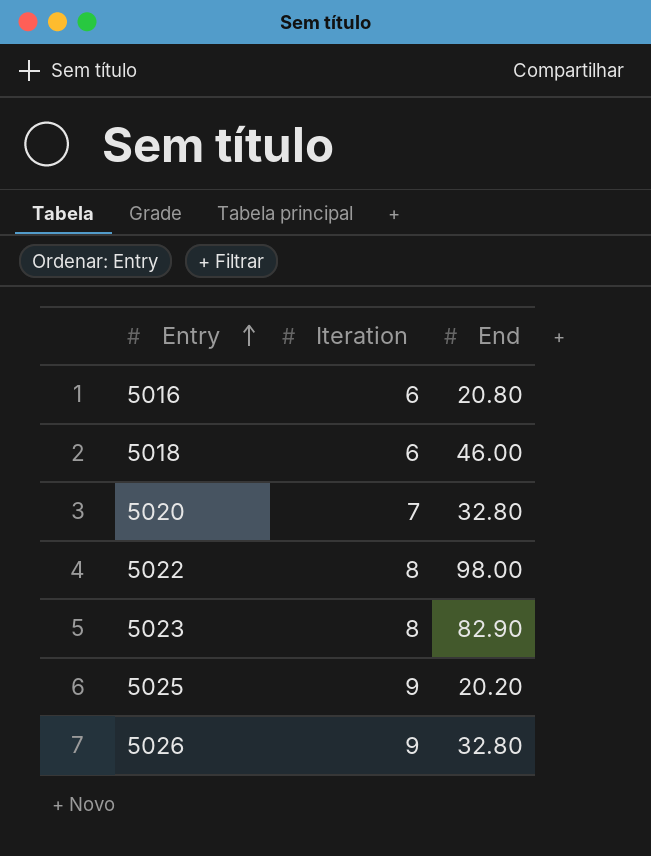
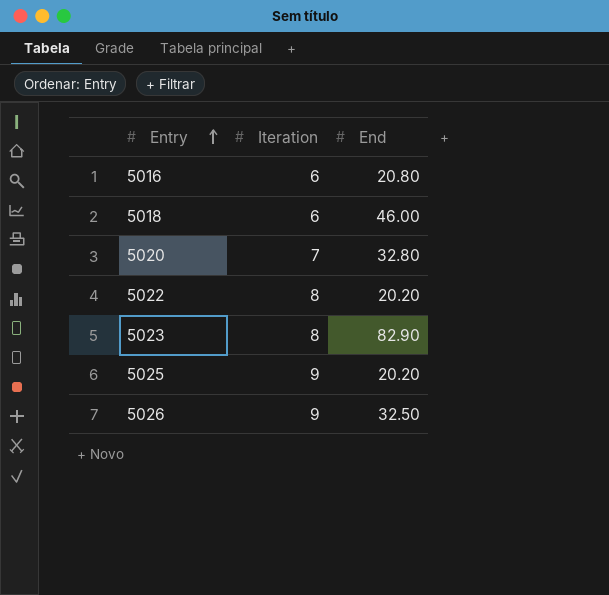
5022 | End: 98.00 -> 20.20
5026 | End: 32.80 -> 32.50

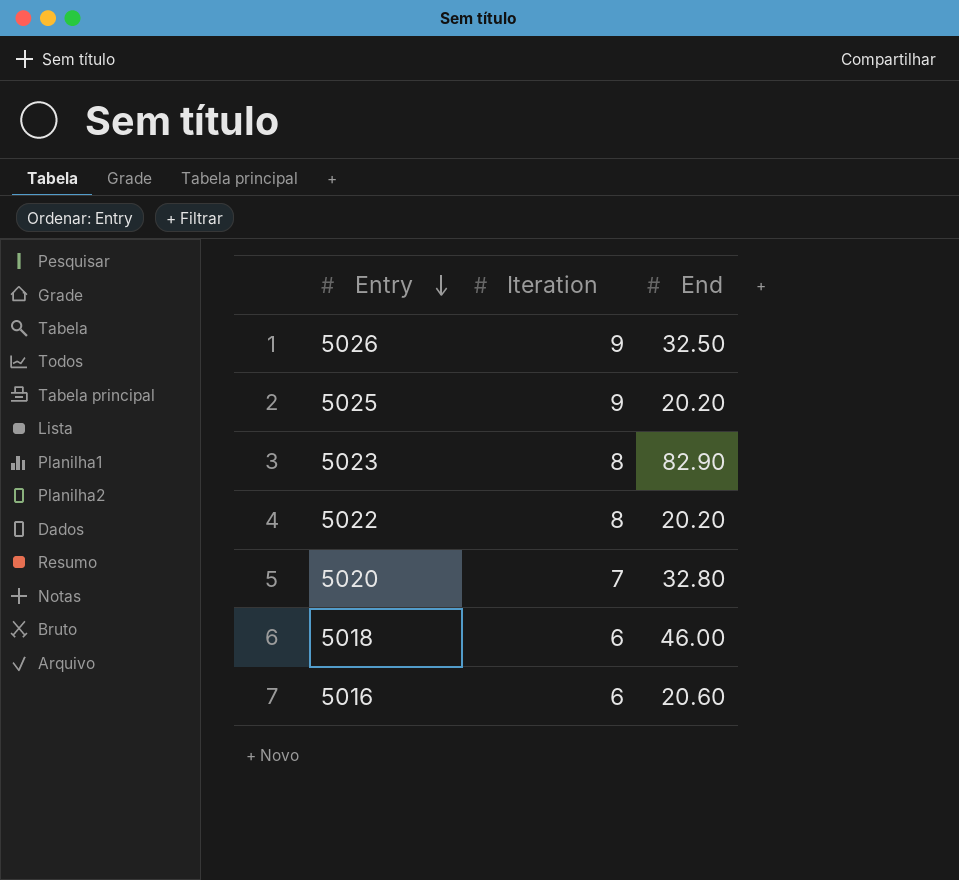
row order: Entry ascending -> Entry descending
5016 | End: 20.80 -> 20.60

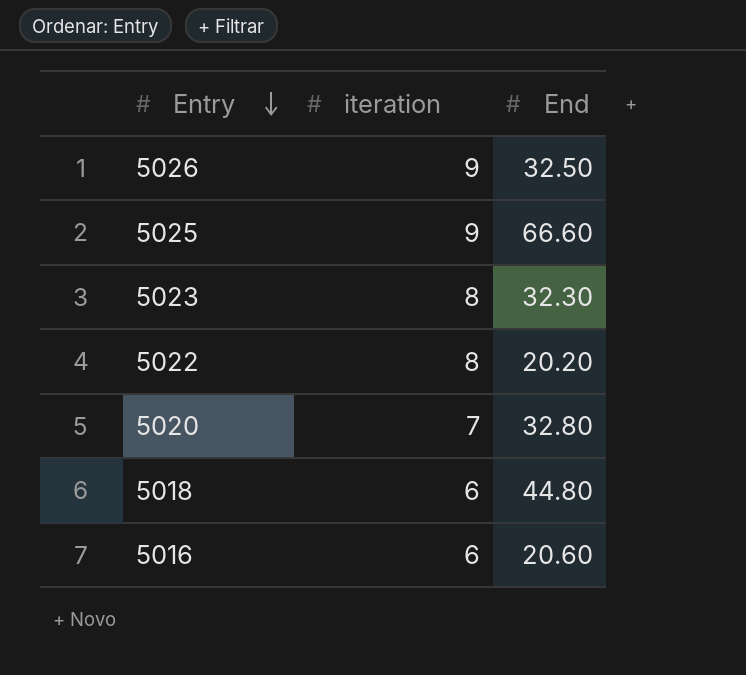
column name: Iteration -> iteration
5025 | End: 20.20 -> 66.60
5023 | End: 82.90 -> 32.30
5018 | End: 46.00 -> 44.80

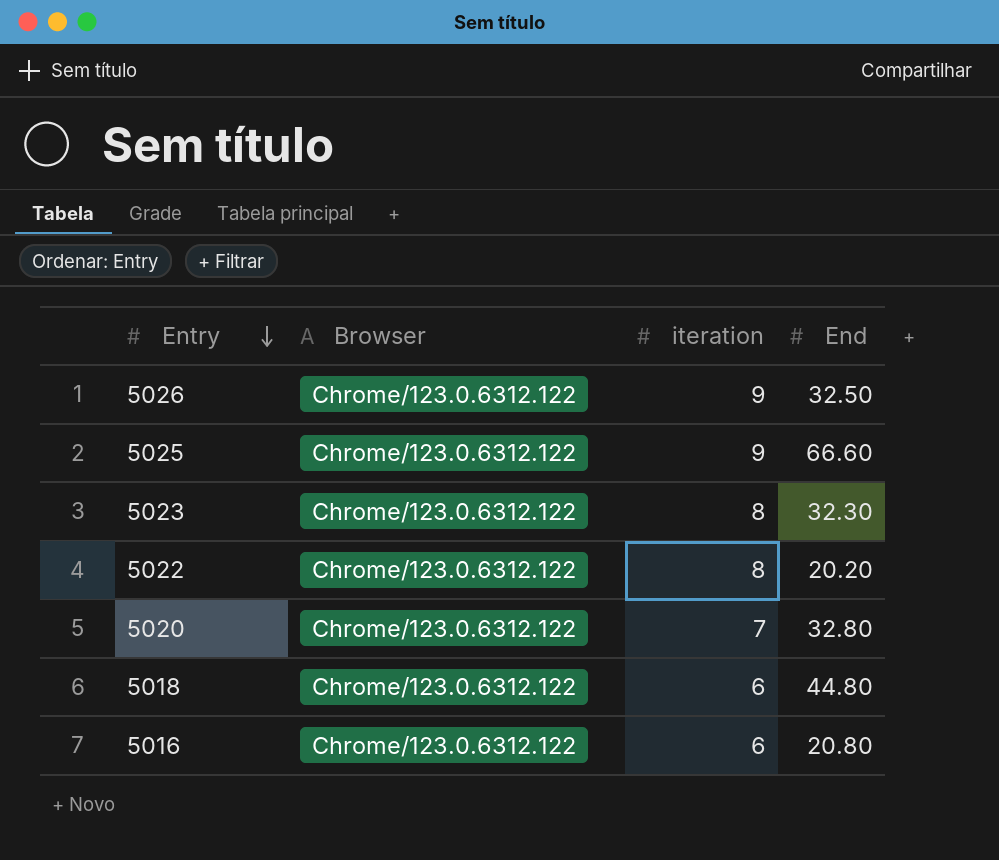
column Browser | position: none -> 2
5016 | End: 20.60 -> 20.80

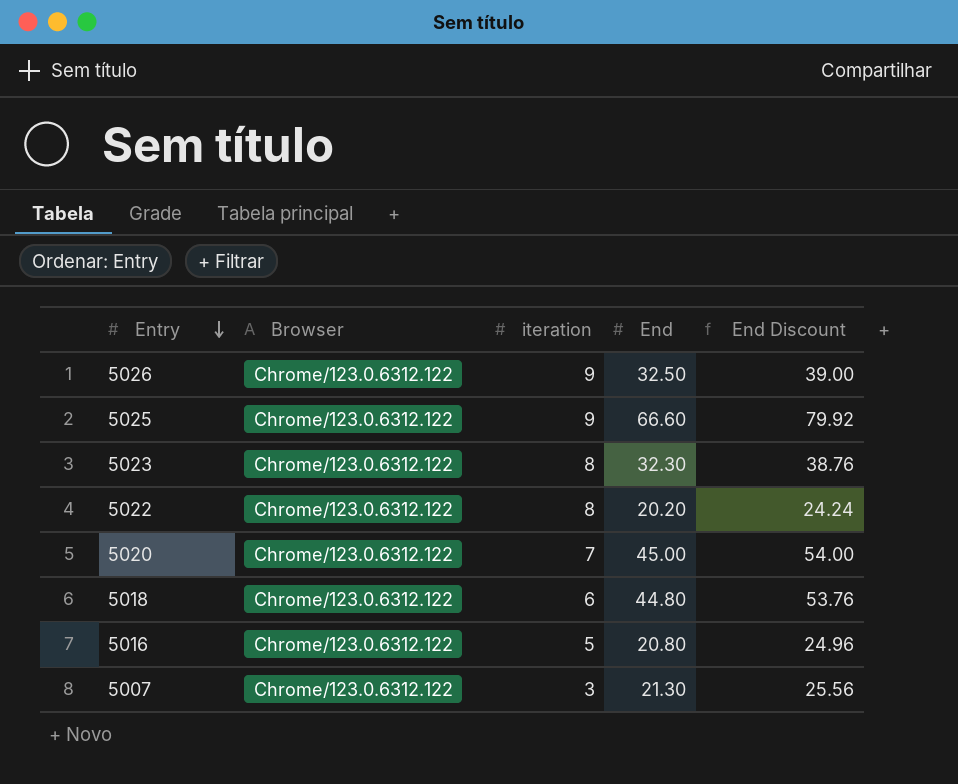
column End Discount | formula: none -> [End] * 1.2
5020 | End: 32.80 -> 45.00
5016 | iteration: 6 -> 5
row 5007: none -> Chrome/123.0.6312.122 | 3 | 21.30 | 25.56

